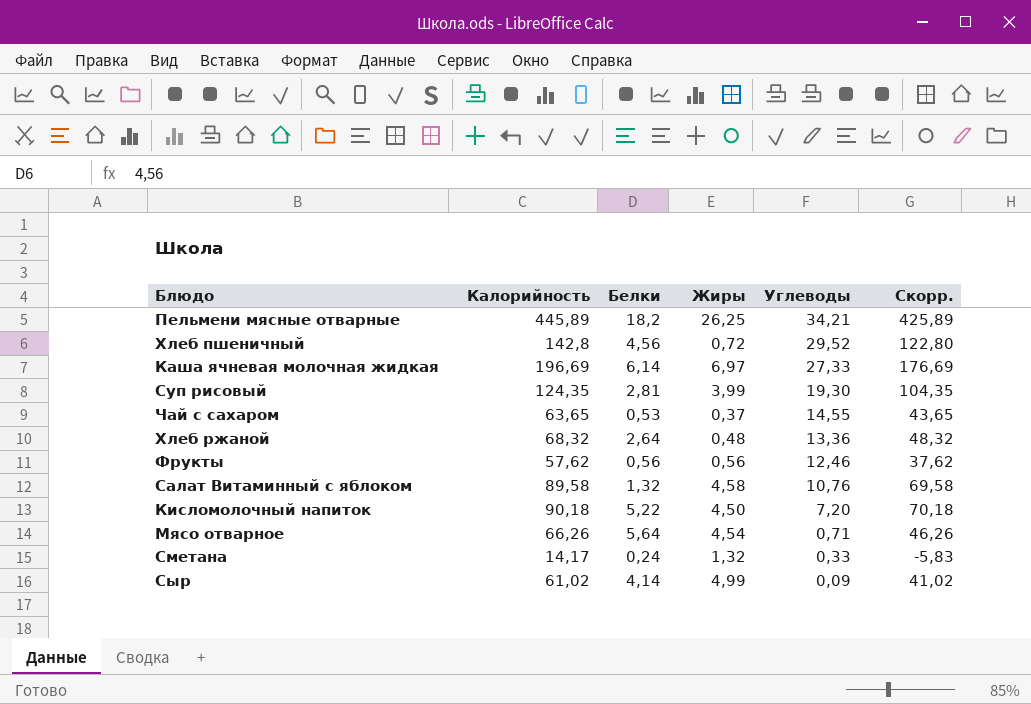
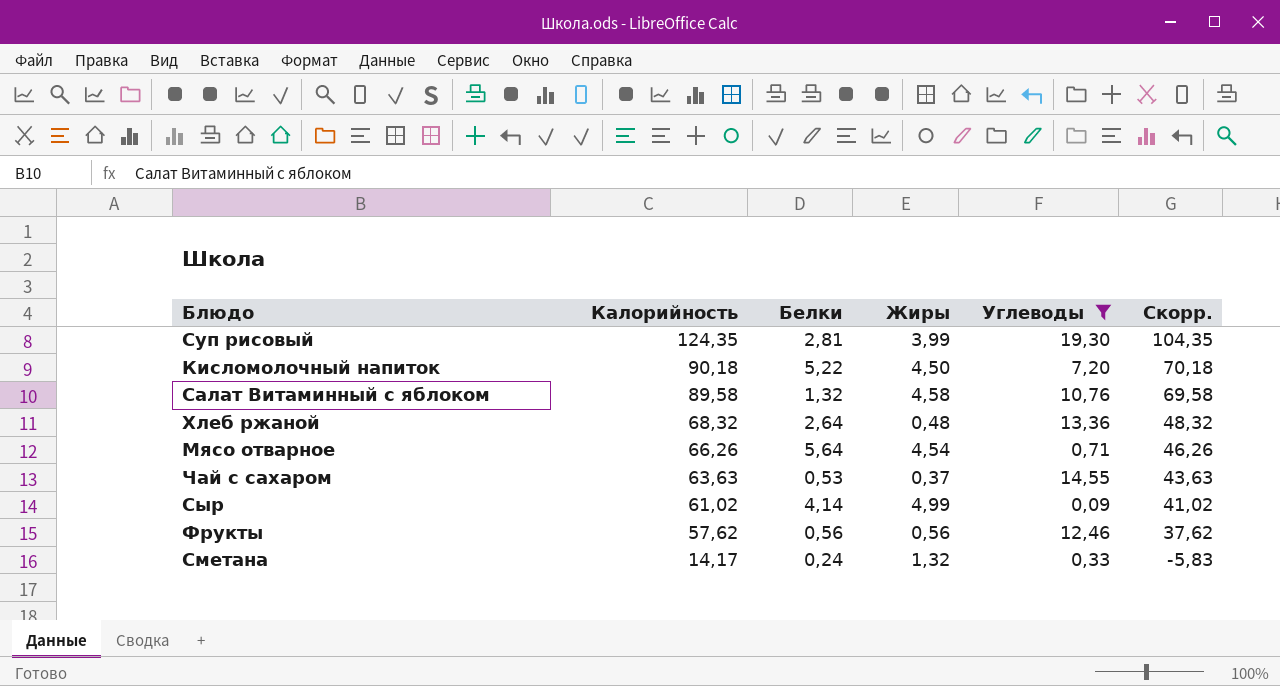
filter: none -> Углеводы <= 19,30
row order: Углеводы descending -> Калорийность descending
Чай с сахаром | Калорийность: 63,65 -> 63,63
Чай с сахаром | Скорр.: 43,65 -> 43,63

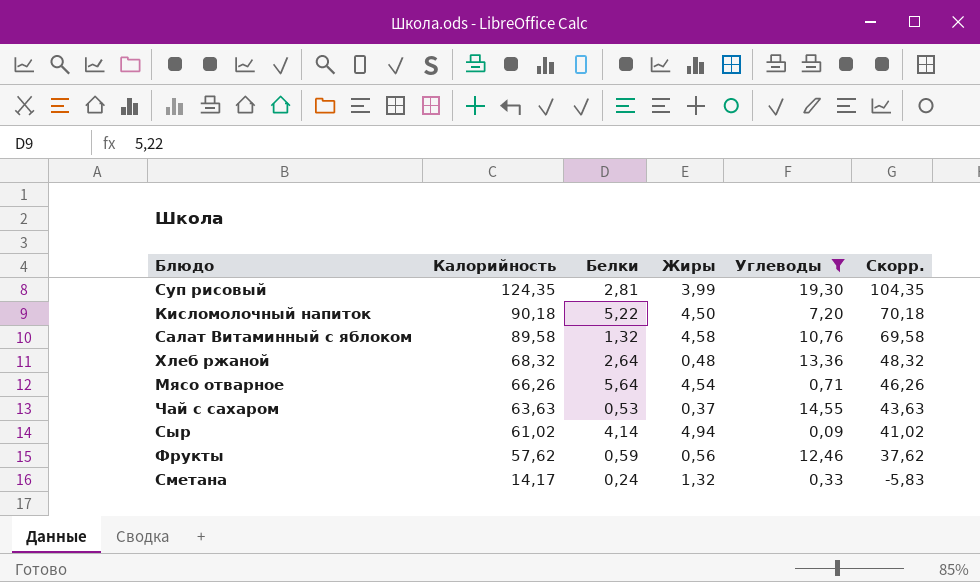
Сыр | Жиры: 4,99 -> 4,94
Фрукты | Белки: 0,56 -> 0,59

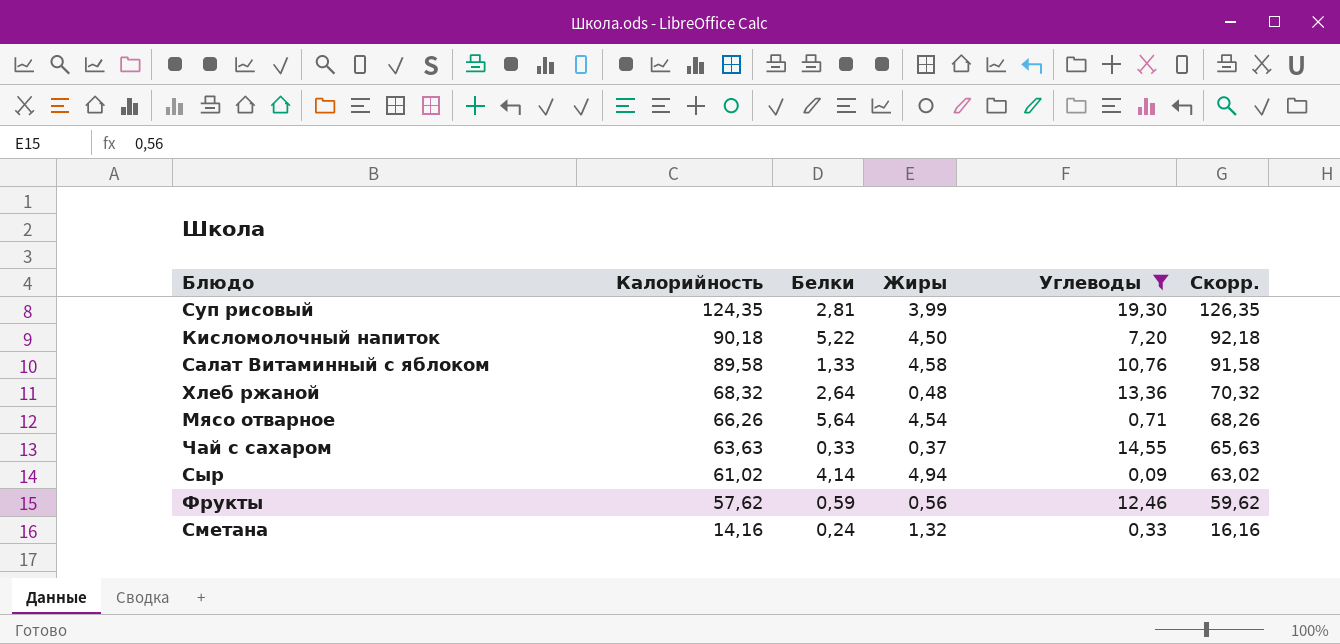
column Скорр. | formula: [Калорийность] - 20 -> [Калорийность] + 2
Салат Витаминный с яблоком | Белки: 1,32 -> 1,33
Чай с сахаром | Белки: 0,53 -> 0,33
Сметана | Калорийность: 14,17 -> 14,16

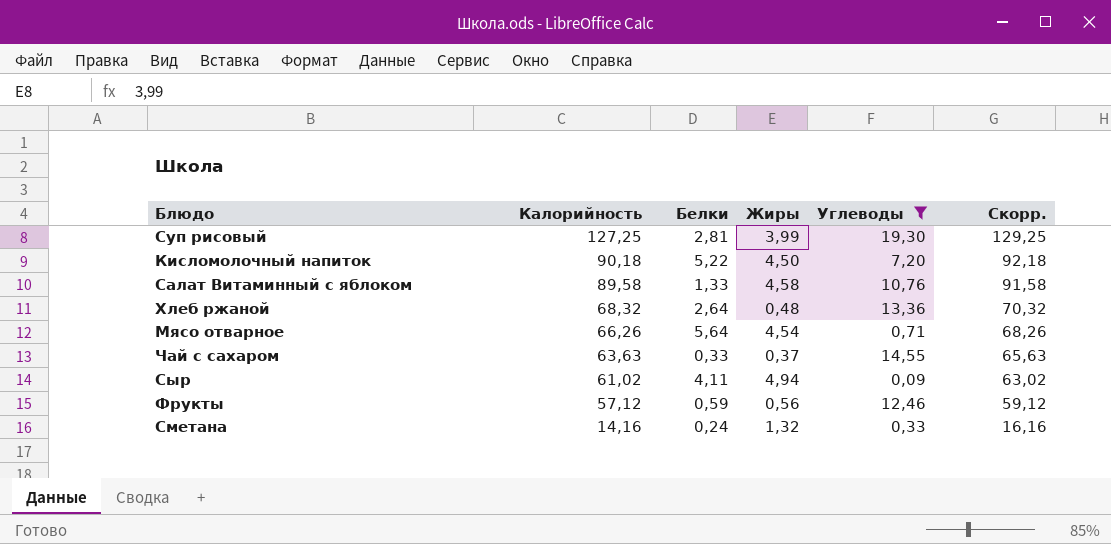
Суп рисовый | Калорийность: 124,35 -> 127,25
Суп рисовый | Скорр.: 126,35 -> 129,25
Сыр | Белки: 4,14 -> 4,11
Фрукты | Калорийность: 57,62 -> 57,12
Фрукты | Скорр.: 59,62 -> 59,12

